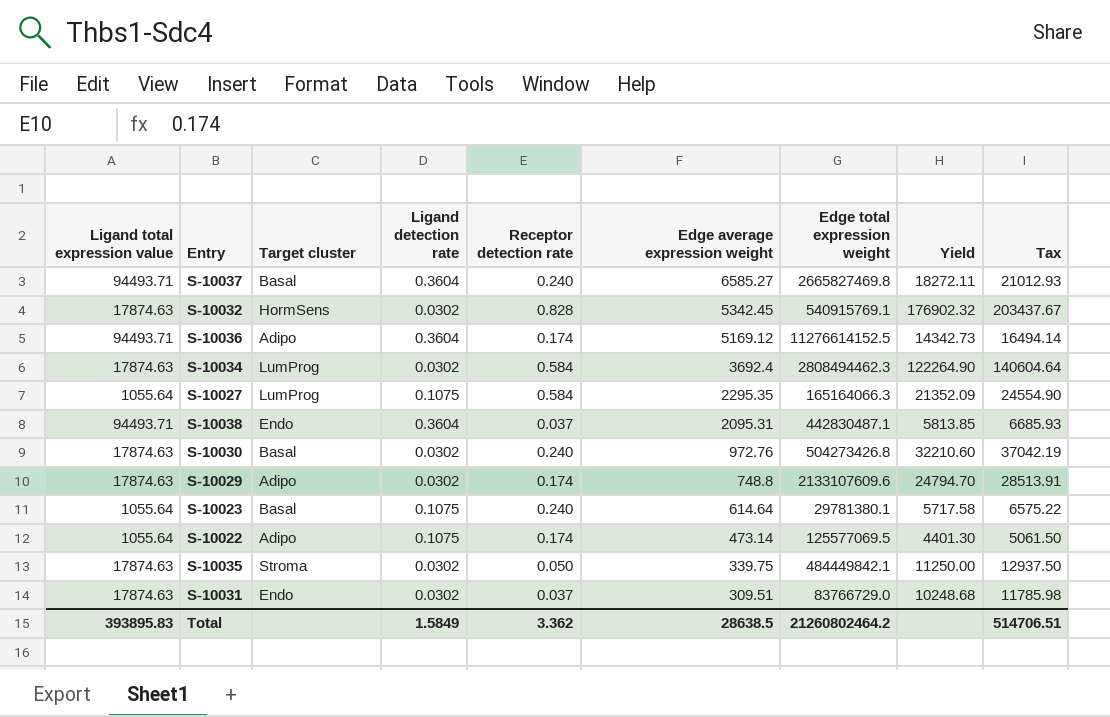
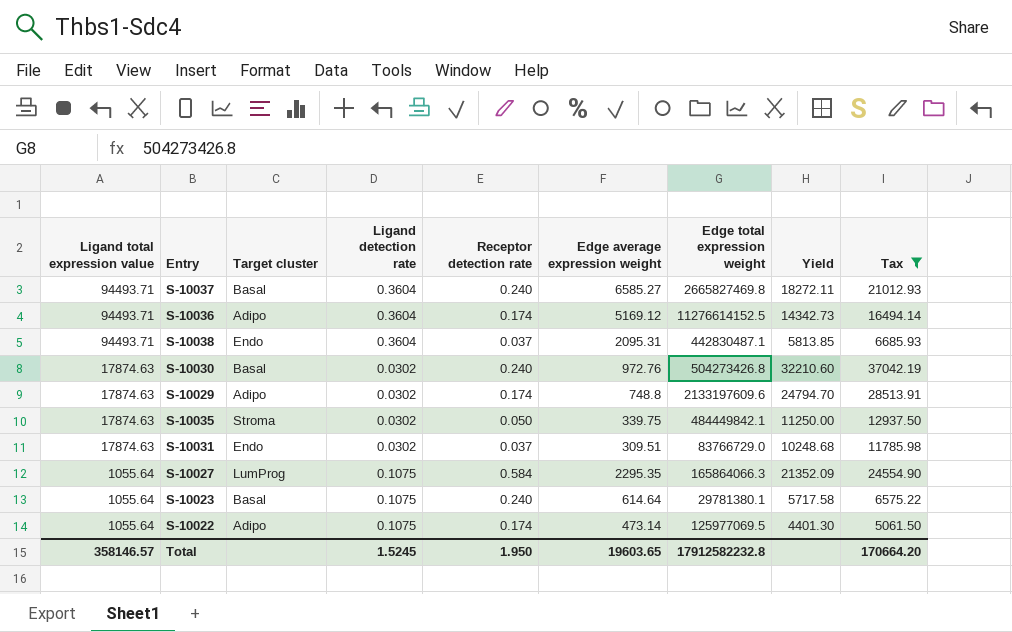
filter: none -> Tax <= 37042.19
row order: Edge average expression weight descending -> Ligand total expression value descending
S-10029 | Edge total expression weight: 2133107609.6 -> 2133197609.6
S-10027 | Edge total expression weight: 165164066.3 -> 165864066.3
S-10022 | Edge total expression weight: 125577069.5 -> 125977069.5
Total | Ligand total expression value: 393895.83 -> 358146.57
Total | Ligand detection rate: 1.5849 -> 1.5245
Total | Receptor detection rate: 3.362 -> 1.950
Total | Edge average expression weight: 28638.5 -> 19603.65
Total | Edge total expression weight: 21260802464.2 -> 17912582232.8
Total | Tax: 514706.51 -> 170664.20

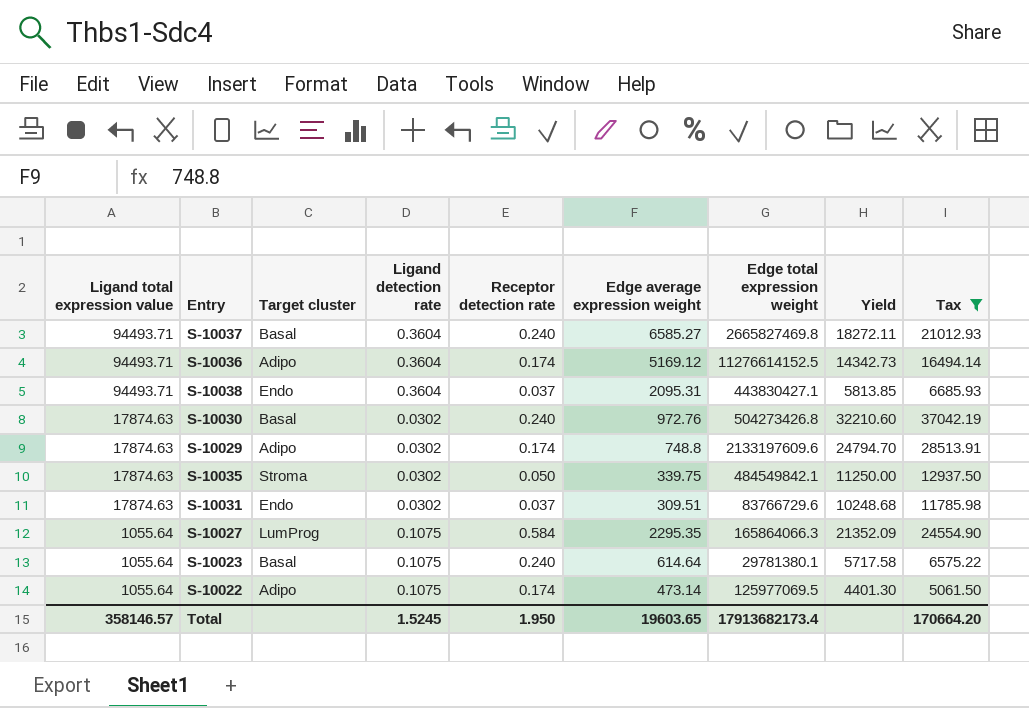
S-10038 | Edge total expression weight: 442830487.1 -> 443830427.1
S-10035 | Edge total expression weight: 484449842.1 -> 484549842.1
S-10031 | Edge total expression weight: 83766729.0 -> 83766729.6
Total | Edge total expression weight: 17912582232.8 -> 17913682173.4

